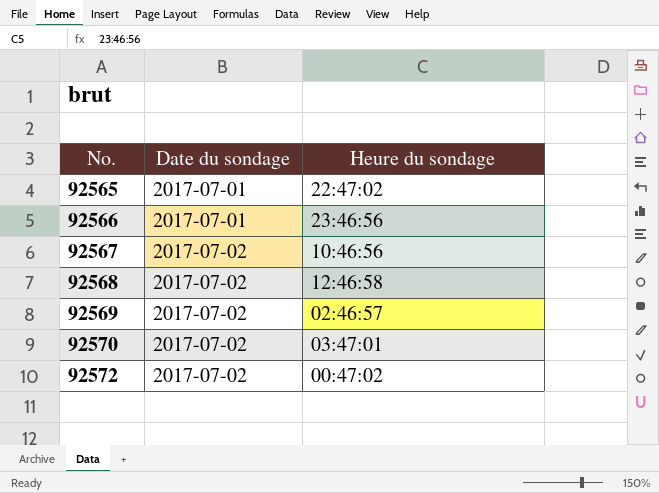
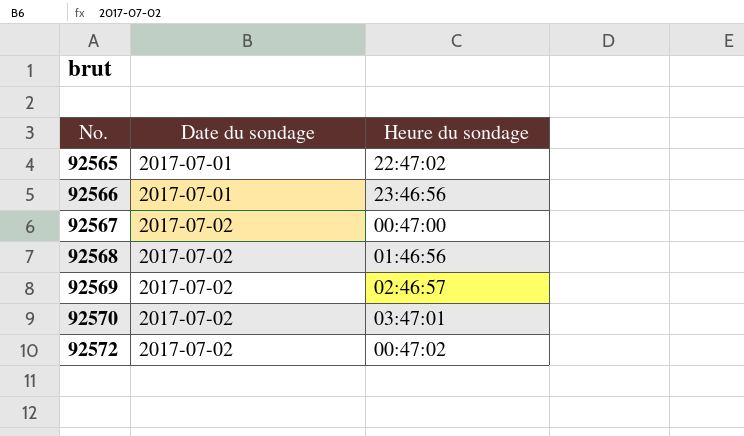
92567 | Heure du sondage: 10:46:56 -> 00:47:00
92568 | Heure du sondage: 12:46:58 -> 01:46:56

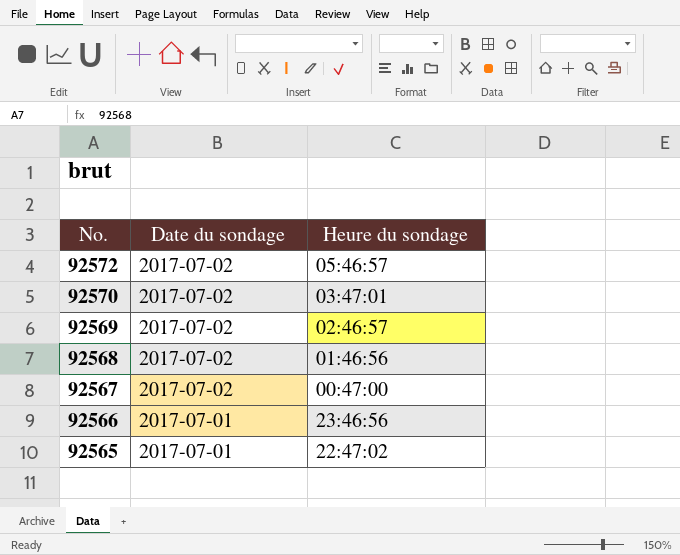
row order: No. ascending -> No. descending
92572 | Heure du sondage: 00:47:02 -> 05:46:57

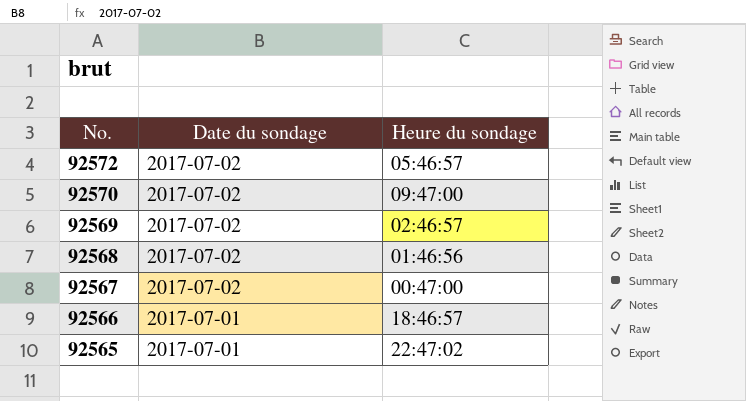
92570 | Heure du sondage: 03:47:01 -> 09:47:00
92566 | Heure du sondage: 23:46:56 -> 18:46:57

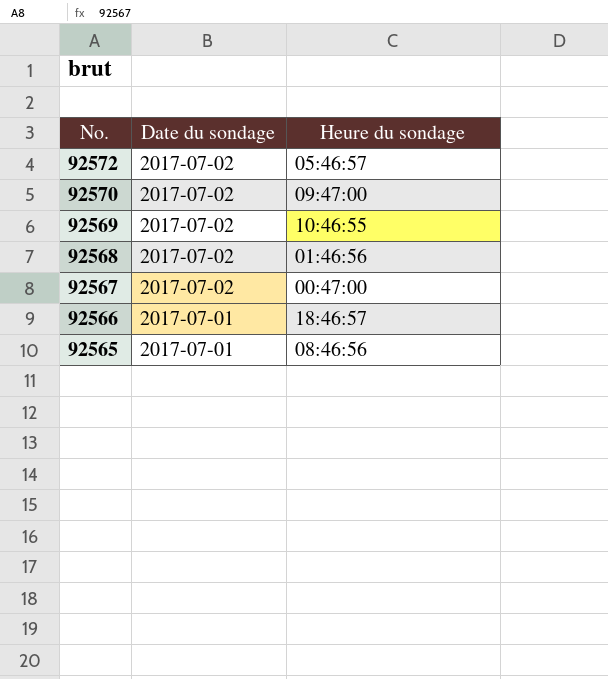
92569 | Heure du sondage: 02:46:57 -> 10:46:55
92565 | Heure du sondage: 22:47:02 -> 08:46:56

